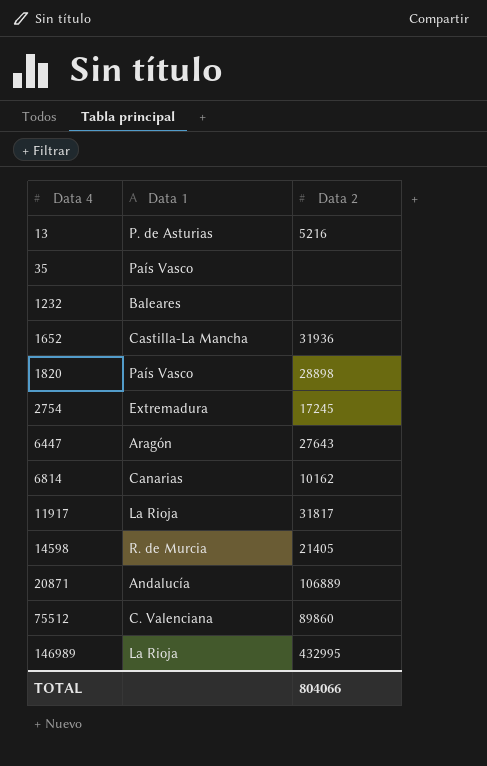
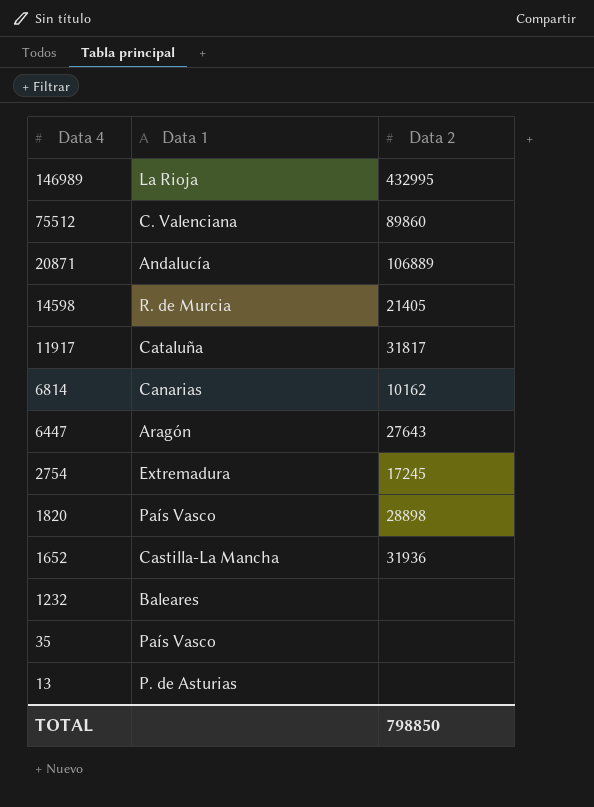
row order: Data 4 ascending -> Data 4 descending
11917 | Data 1: La Rioja -> Cataluña
13 | Data 2: 5216 -> none
TOTAL | Data 2: 804066 -> 798850

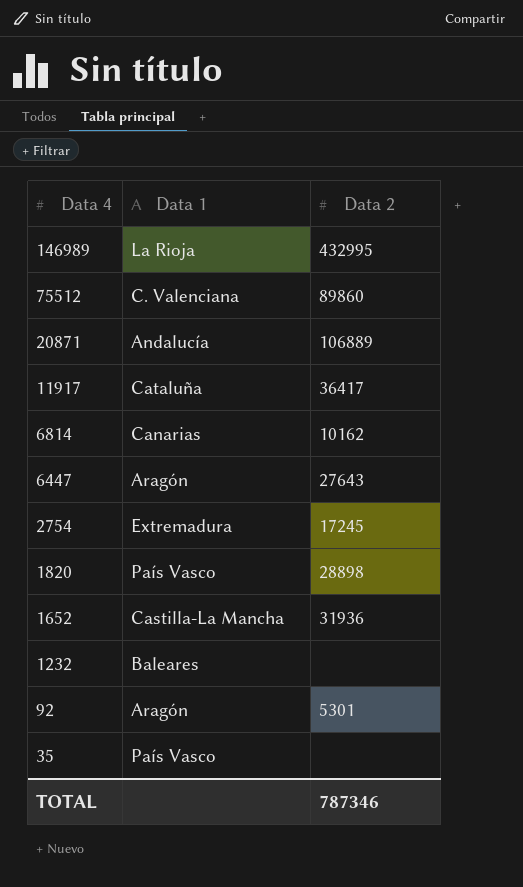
row 14598: R. de Murcia | 21405 -> none
row 13: P. de Asturias | none -> none
11917 | Data 2: 31817 -> 36417
row 92: none -> Aragón | 5301
TOTAL | Data 2: 798850 -> 787346

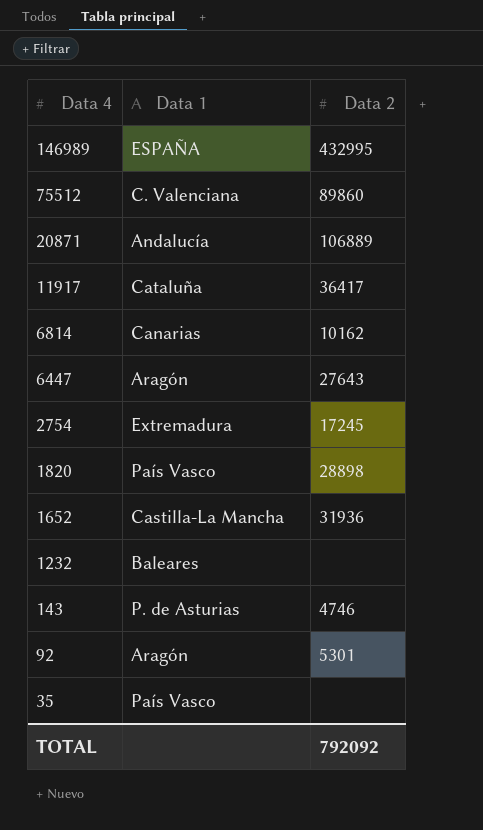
146989 | Data 1: La Rioja -> ESPAÑA
row 143: none -> P. de Asturias | 4746
TOTAL | Data 2: 787346 -> 792092

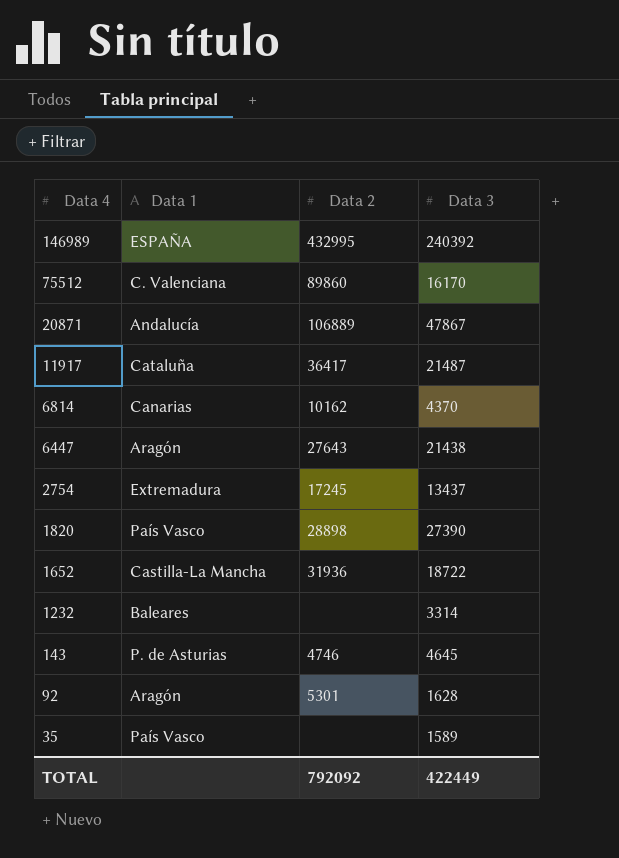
column Data 3 | position: none -> 4

